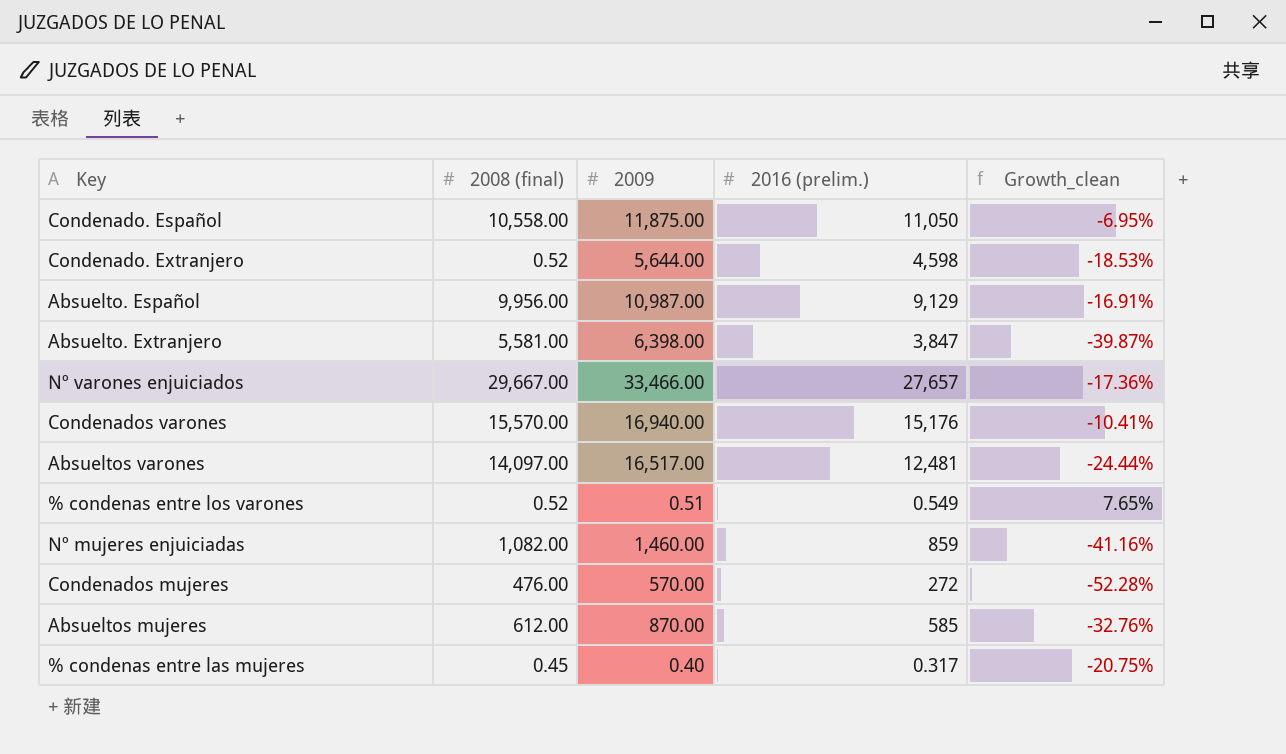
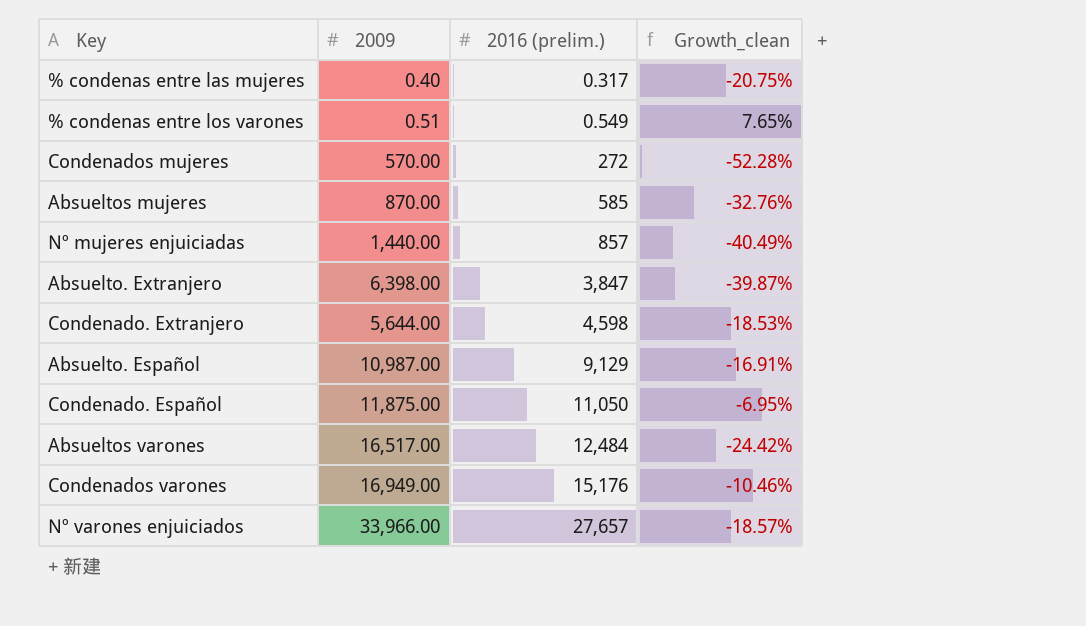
row order: none -> 2016 (prelim.) ascending
column 2008 (final) | position: 2 -> none
Nº mujeres enjuiciadas | 2009: 1,460.00 -> 1,440.00
Nº mujeres enjuiciadas | 2016 (prelim.): 859 -> 857
Nº mujeres enjuiciadas | Growth_clean: -41.16% -> -40.49%
Absueltos varones | 2016 (prelim.): 12,481 -> 12,484
Absueltos varones | Growth_clean: -24.44% -> -24.42%
Condenados varones | 2009: 16,940.00 -> 16,949.00
Condenados varones | Growth_clean: -10.41% -> -10.46%
Nº varones enjuiciados | 2009: 33,466.00 -> 33,966.00
Nº varones enjuiciados | Growth_clean: -17.36% -> -18.57%

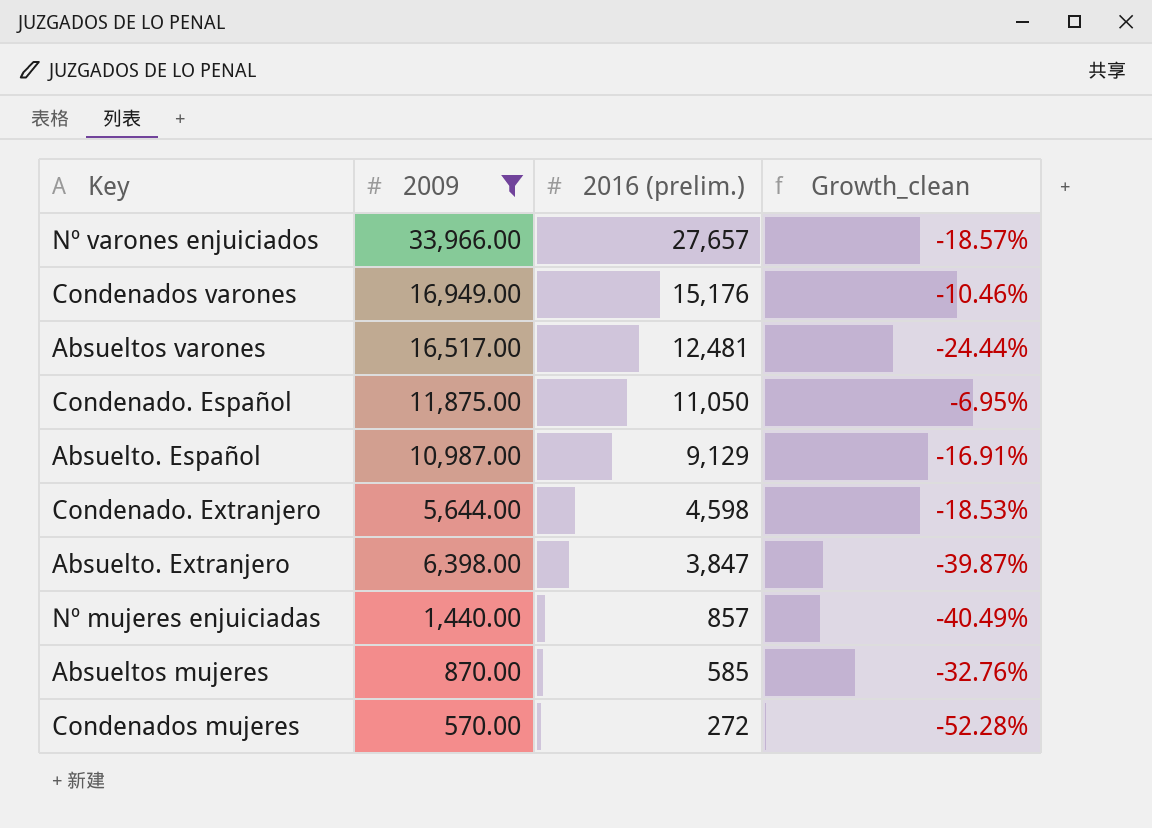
filter: none -> 2009 >= 570.00
row order: 2016 (prelim.) ascending -> 2016 (prelim.) descending
Absueltos varones | 2016 (prelim.): 12,484 -> 12,481
Absueltos varones | Growth_clean: -24.42% -> -24.44%

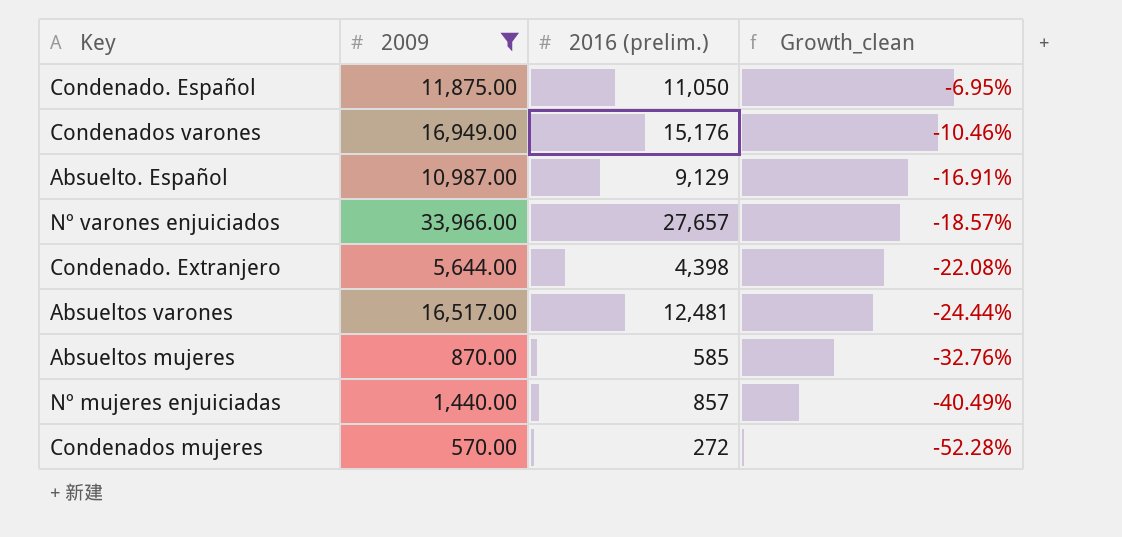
row order: 2016 (prelim.) descending -> Growth_clean descending
row Absuelto. Extranjero: 6,398.00 | 3,847 | -39.87% -> none
Condenado. Extranjero | 2016 (prelim.): 4,598 -> 4,398
Condenado. Extranjero | Growth_clean: -18.53% -> -22.08%

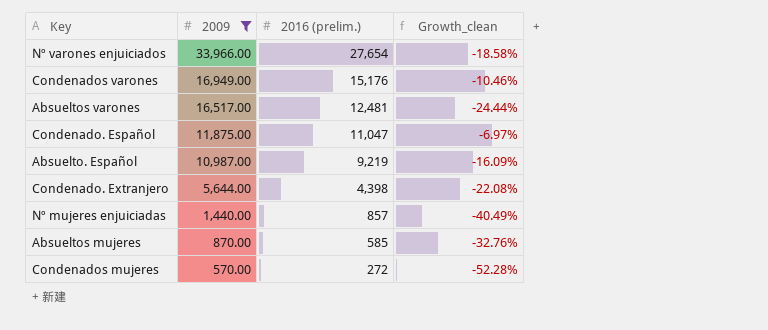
row order: Growth_clean descending -> 2009 descending
Nº varones enjuiciados | 2016 (prelim.): 27,657 -> 27,654
Nº varones enjuiciados | Growth_clean: -18.57% -> -18.58%
Condenado. Español | 2016 (prelim.): 11,050 -> 11,047
Condenado. Español | Growth_clean: -6.95% -> -6.97%
Absuelto. Español | 2016 (prelim.): 9,129 -> 9,219
Absuelto. Español | Growth_clean: -16.91% -> -16.09%

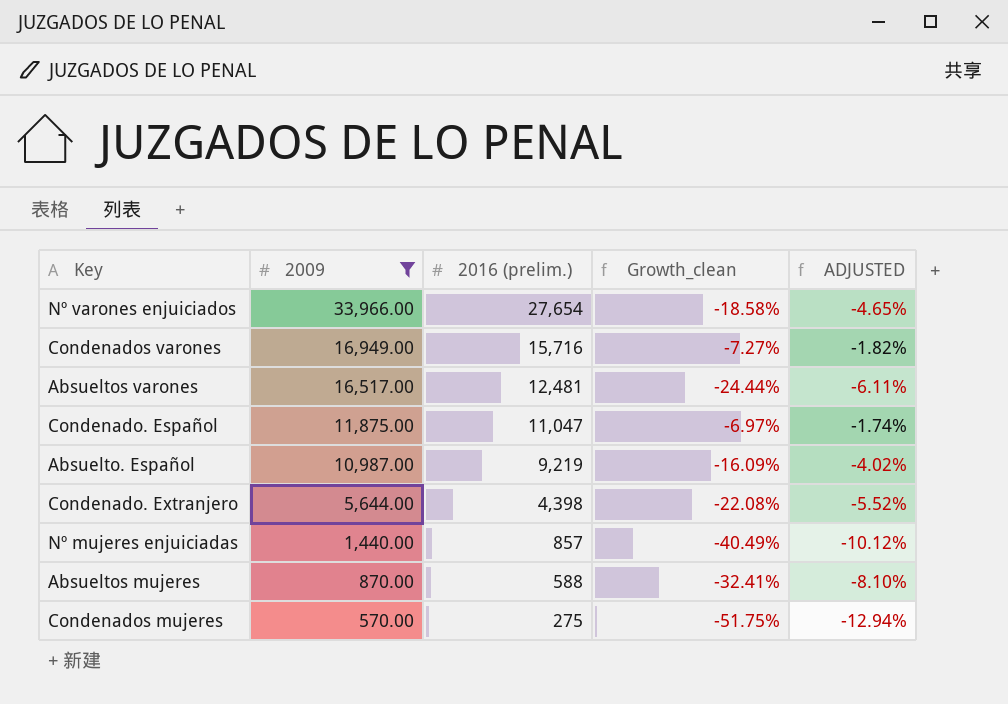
column ADJUSTED | formula: none -> [Growth_clean] * 0.25
Condenados varones | 2016 (prelim.): 15,176 -> 15,716
Condenados varones | Growth_clean: -10.46% -> -7.27%
Absueltos mujeres | 2016 (prelim.): 585 -> 588
Absueltos mujeres | Growth_clean: -32.76% -> -32.41%
Condenados mujeres | 2016 (prelim.): 272 -> 275
Condenados mujeres | Growth_clean: -52.28% -> -51.75%

